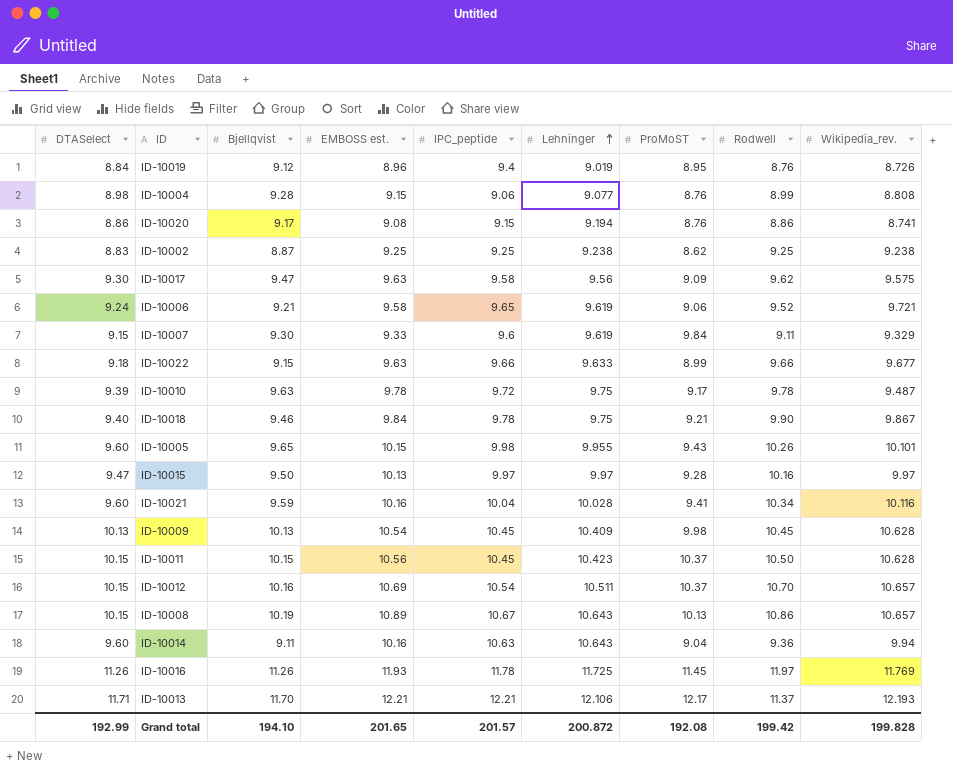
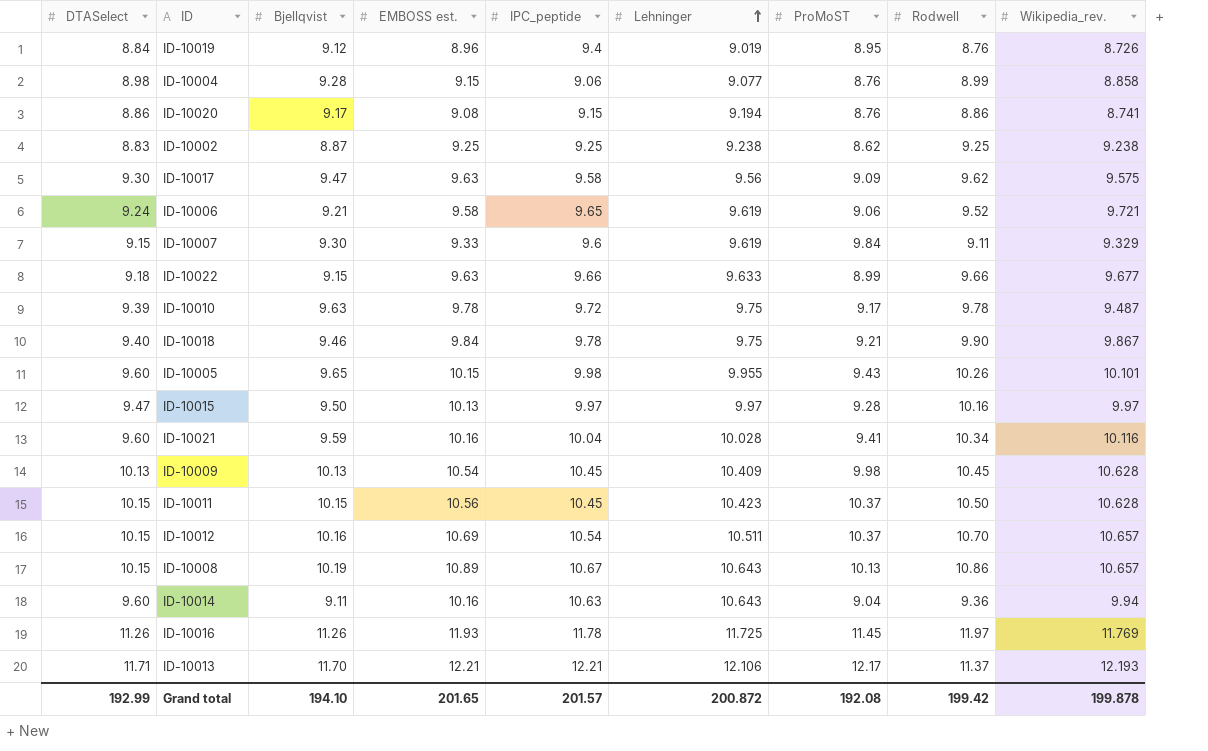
ID-10004 | Wikipedia_rev.: 8.808 -> 8.858
Grand total | Wikipedia_rev.: 199.828 -> 199.878

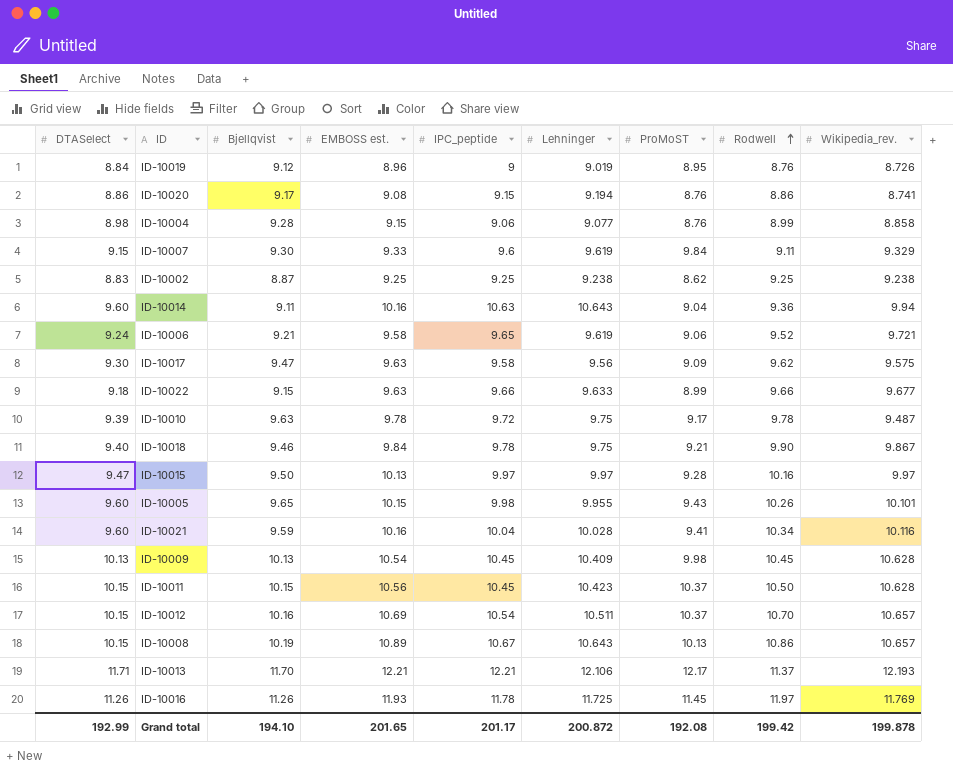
row order: Lehninger ascending -> Rodwell ascending
ID-10019 | IPC_peptide: 9.4 -> 9
Grand total | IPC_peptide: 201.57 -> 201.17

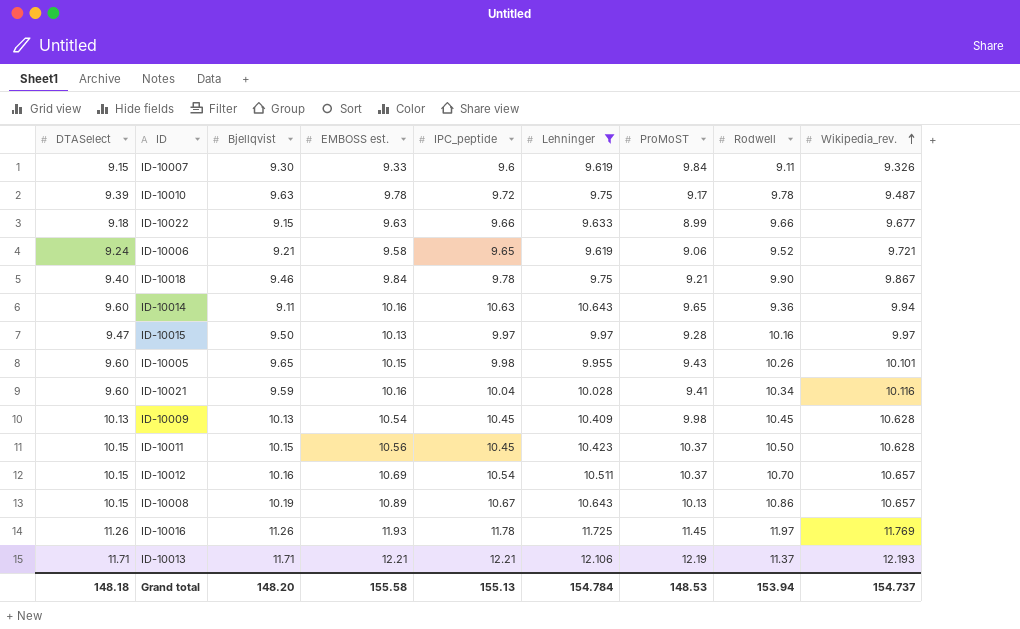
filter: none -> Lehninger >= 9.619
row order: Rodwell ascending -> Wikipedia_rev. ascending
ID-10007 | Wikipedia_rev.: 9.329 -> 9.326
ID-10014 | ProMoST: 9.04 -> 9.65
ID-10013 | Bjellqvist: 11.70 -> 11.71
ID-10013 | ProMoST: 12.17 -> 12.19
Grand total | DTASelect: 192.99 -> 148.18
Grand total | Bjellqvist: 194.10 -> 148.20
Grand total | EMBOSS est.: 201.65 -> 155.58
Grand total | IPC_peptide: 201.17 -> 155.13
Grand total | Lehninger: 200.872 -> 154.784
Grand total | ProMoST: 192.08 -> 148.53
Grand total | Rodwell: 199.42 -> 153.94
Grand total | Wikipedia_rev.: 199.878 -> 154.737

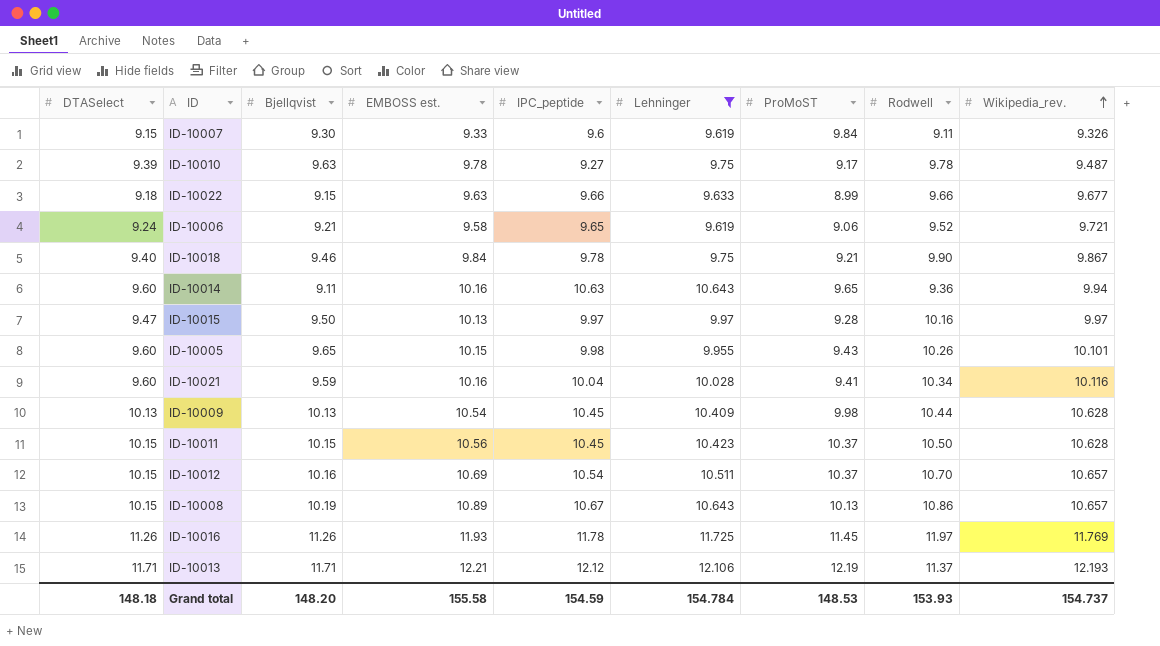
ID-10010 | IPC_peptide: 9.72 -> 9.27
ID-10009 | Rodwell: 10.45 -> 10.44
ID-10013 | IPC_peptide: 12.21 -> 12.12
Grand total | IPC_peptide: 155.13 -> 154.59
Grand total | Rodwell: 153.94 -> 153.93

